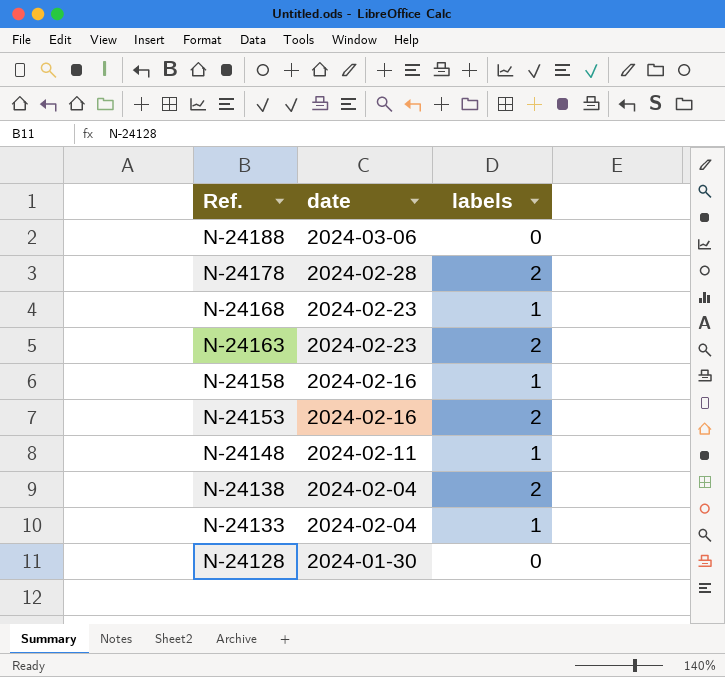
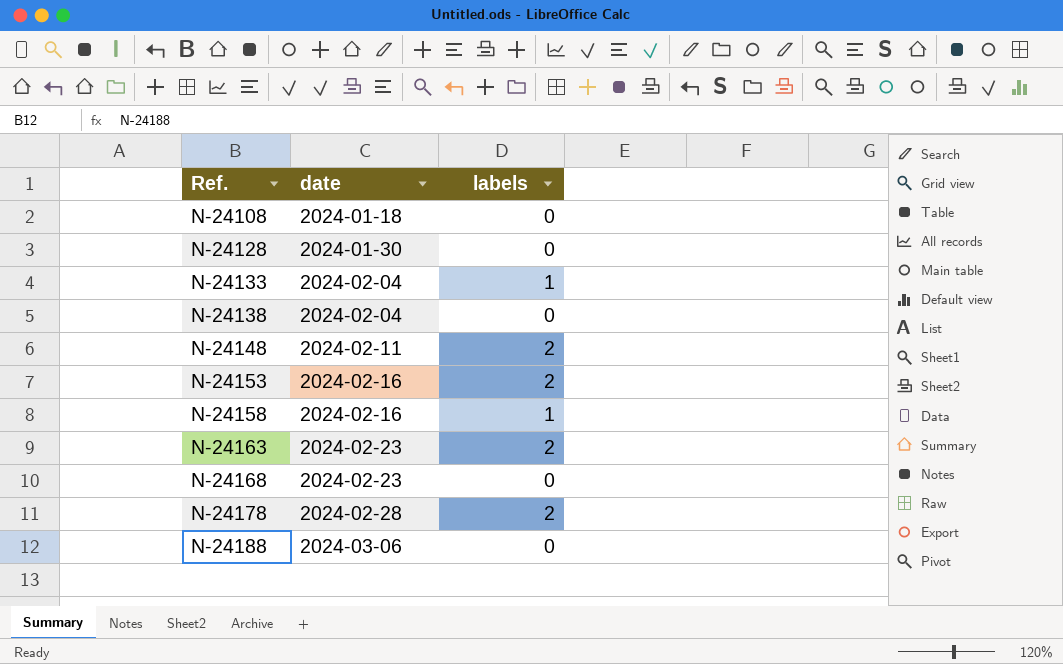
row order: Ref. descending -> Ref. ascending
row N-24108: none -> 2024-01-18 | 0
N-24138 | labels: 2 -> 0
N-24148 | labels: 1 -> 2
N-24168 | labels: 1 -> 0

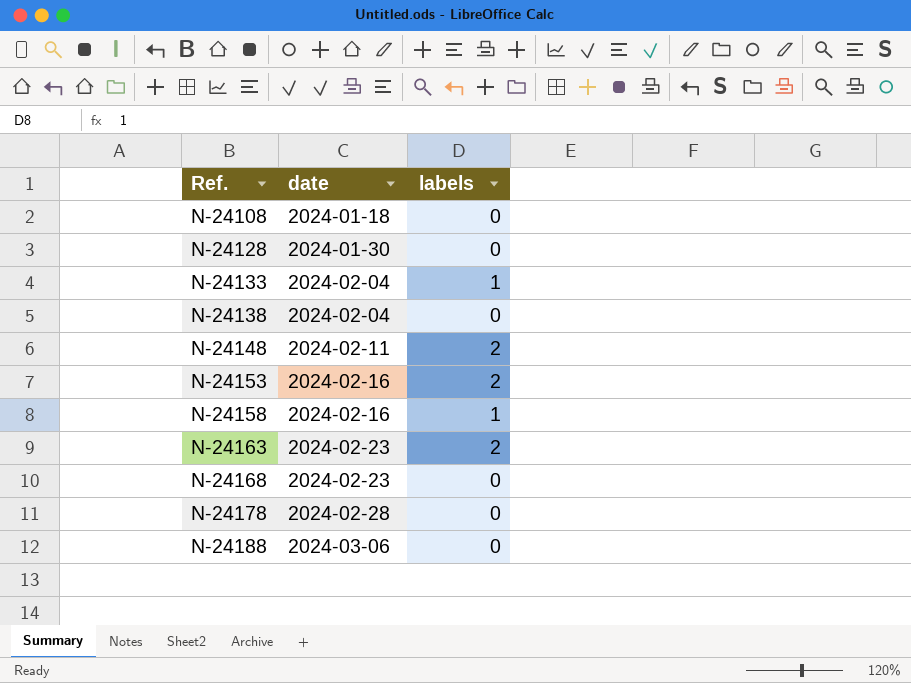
N-24178 | labels: 2 -> 0

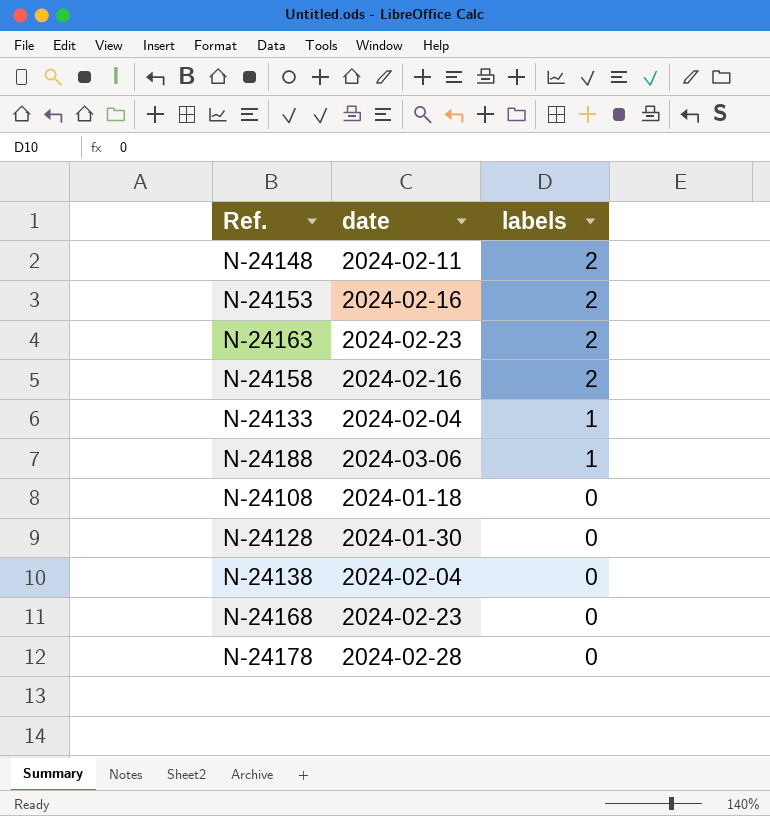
row order: Ref. ascending -> labels descending
N-24158 | labels: 1 -> 2
N-24188 | labels: 0 -> 1

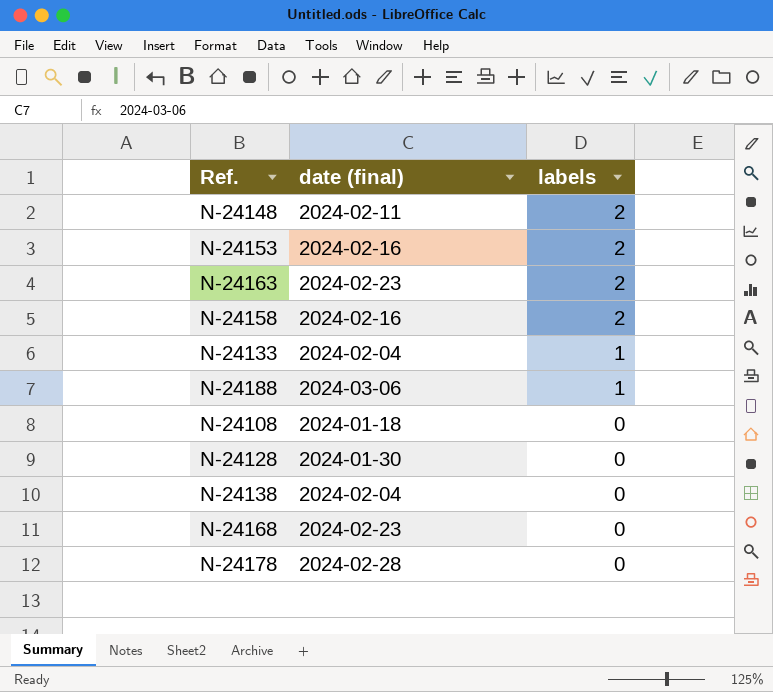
column name: date -> date (final)

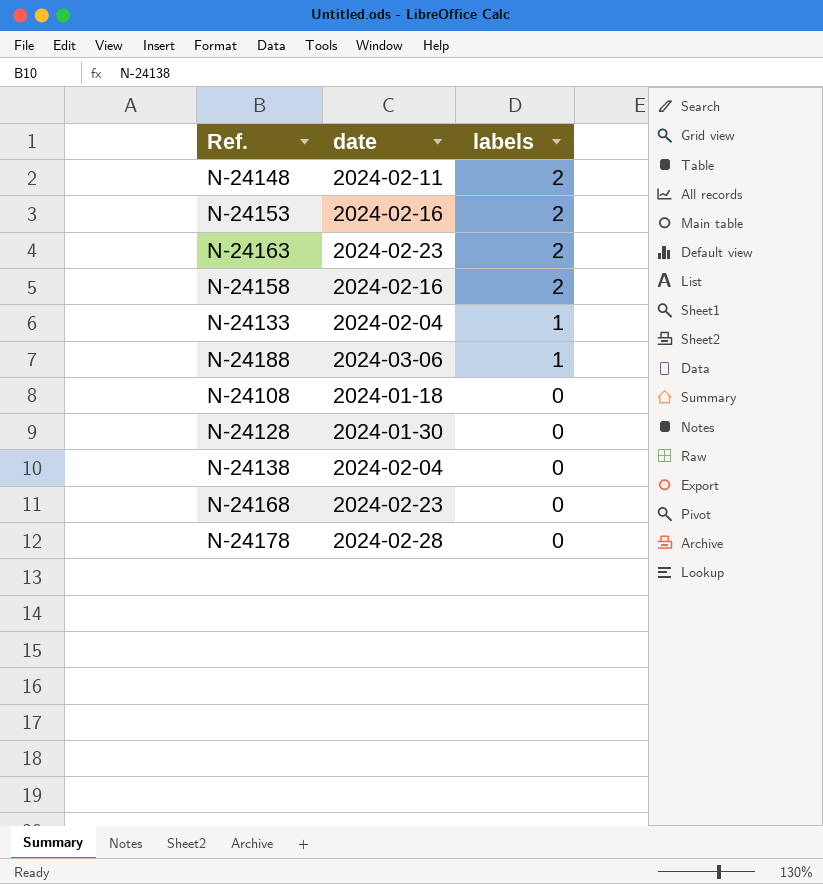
column name: date (final) -> date

